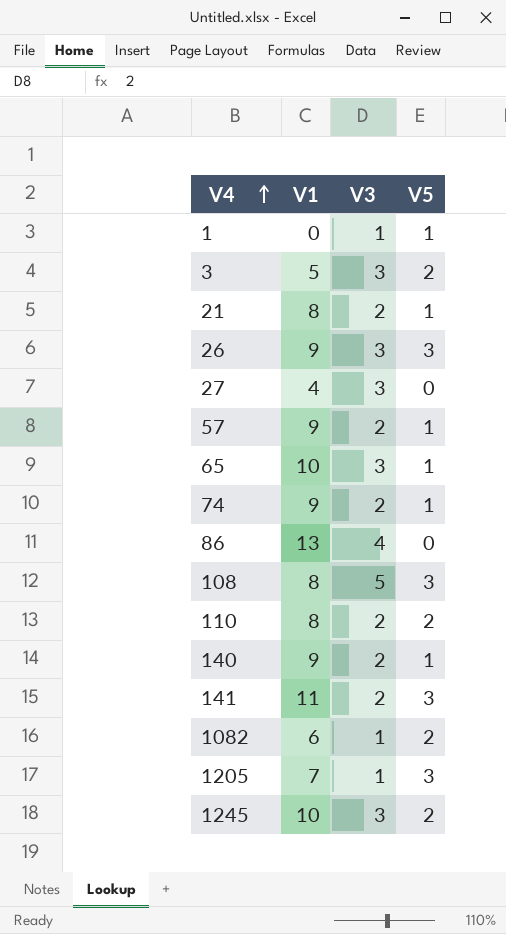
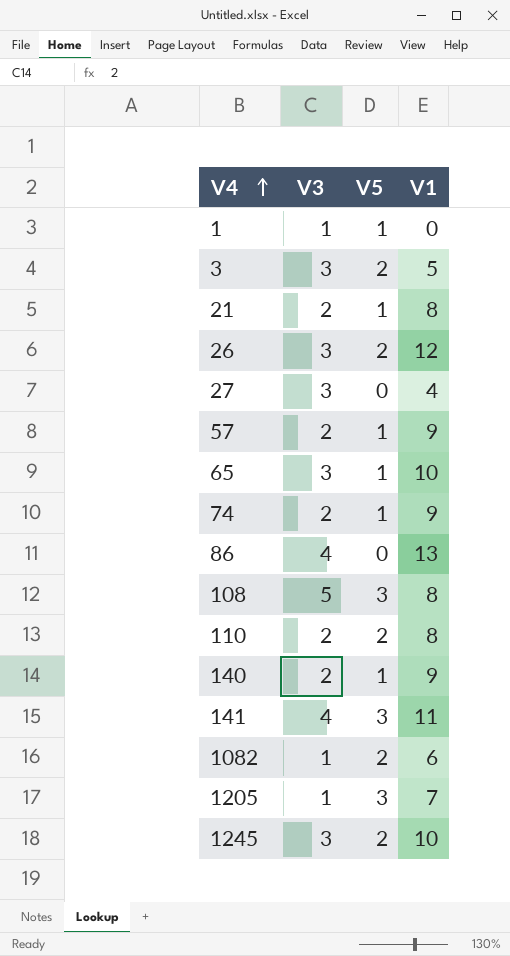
column V1 | position: 2 -> 4
26 | V5: 3 -> 2
26 | V1: 9 -> 12
141 | V3: 2 -> 4

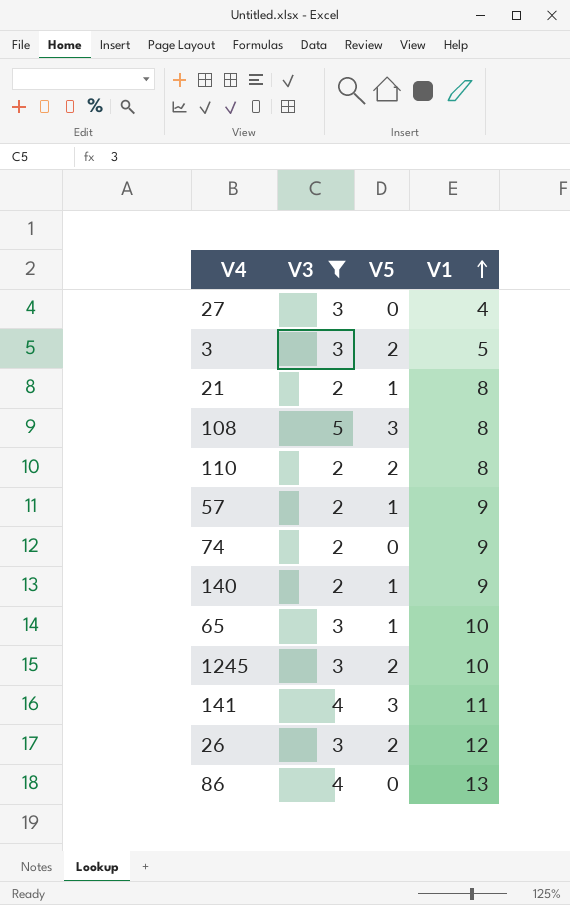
filter: none -> V3 != 1
row order: V4 ascending -> V1 ascending
74 | V5: 1 -> 0

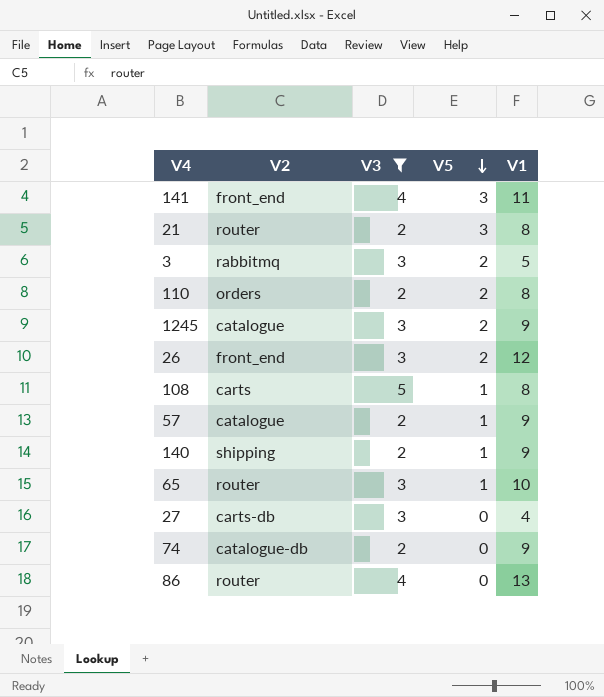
row order: V1 ascending -> V5 descending
column V2 | position: none -> 2
21 | V5: 1 -> 3
1245 | V1: 10 -> 9
108 | V5: 3 -> 1

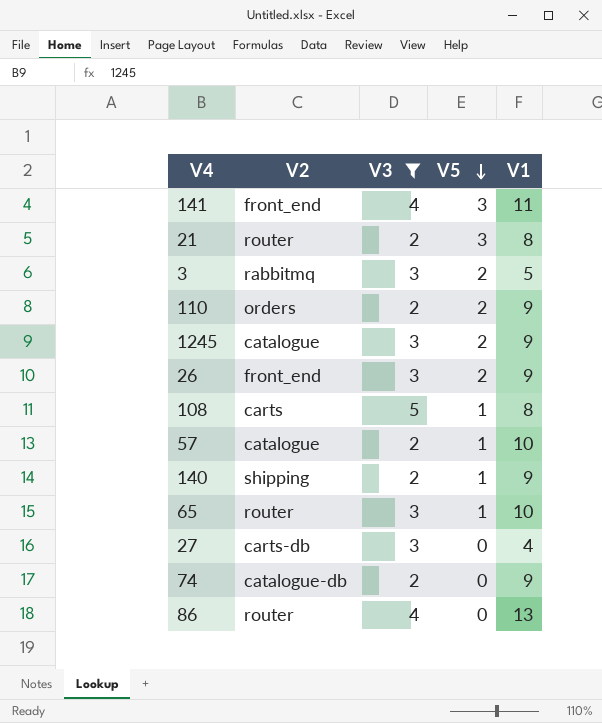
110 | V1: 8 -> 9
26 | V1: 12 -> 9
57 | V1: 9 -> 10

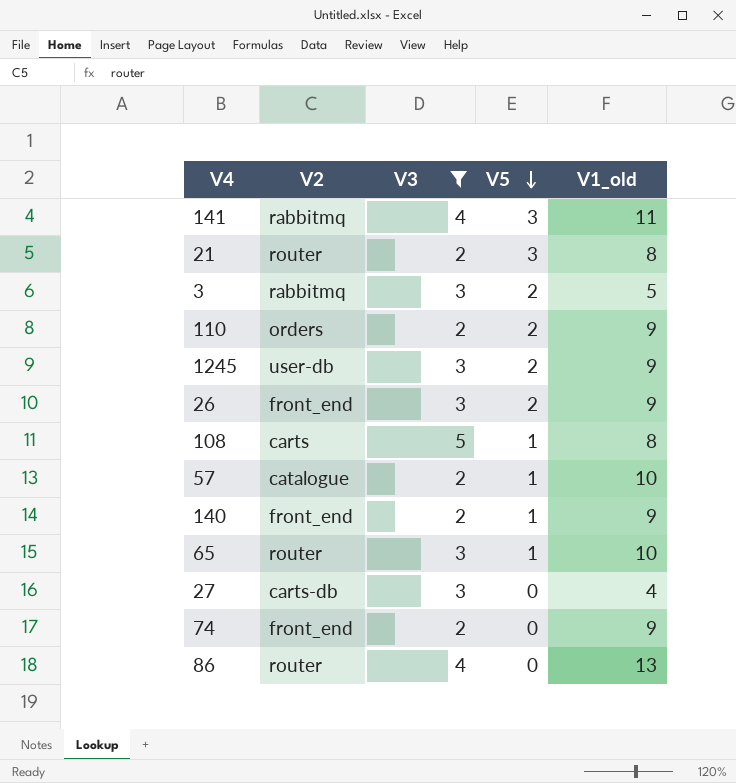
column name: V1 -> V1_old
141 | V2: front_end -> rabbitmq
1245 | V2: catalogue -> user-db
140 | V2: shipping -> front_end
74 | V2: catalogue-db -> front_end

